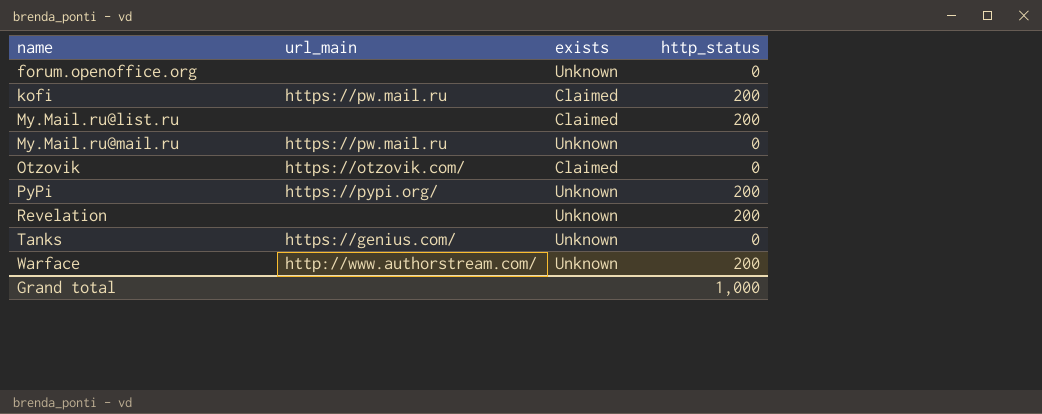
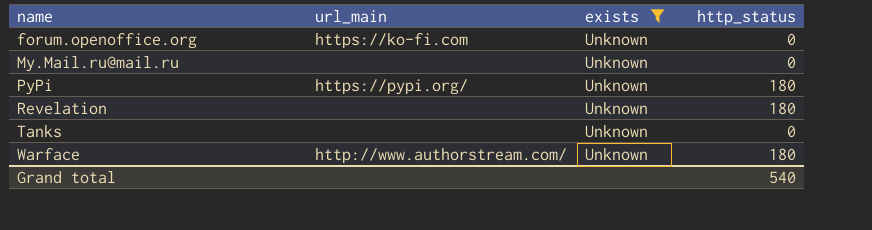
filter: none -> exists = Unknown
forum.openoffice.org | url_main: none -> https://ko-fi.com
My.Mail.ru@mail.ru | url_main: https://pw.mail.ru -> none
PyPi | http_status: 200 -> 180
Revelation | http_status: 200 -> 180
Tanks | url_main: https://genius.com/ -> none
Warface | http_status: 200 -> 180
Grand total | http_status: 1,000 -> 540

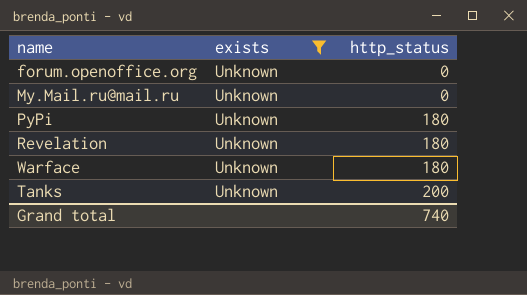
row order: name ascending -> http_status ascending
column url_main | position: 2 -> none
Tanks | http_status: 0 -> 200
Grand total | http_status: 540 -> 740

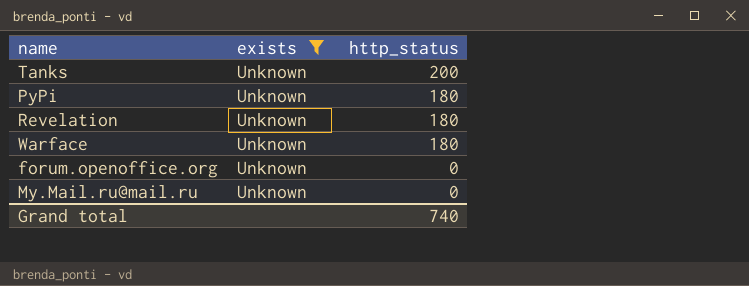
row order: http_status ascending -> http_status descending

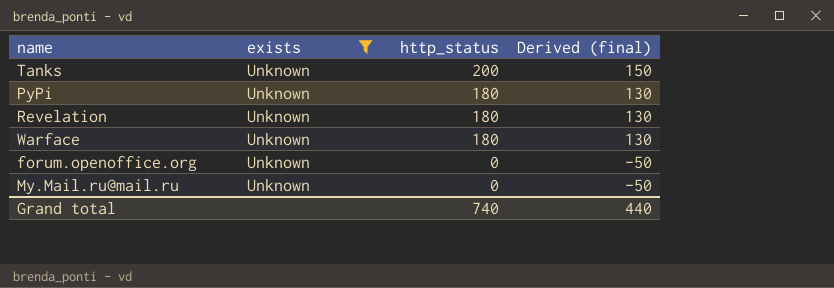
column Derived (final) | formula: none -> [http_status] - 50

